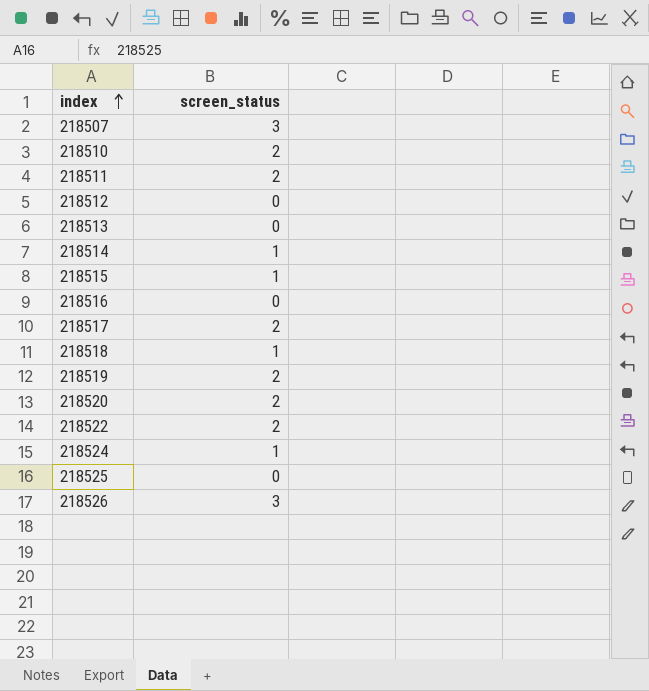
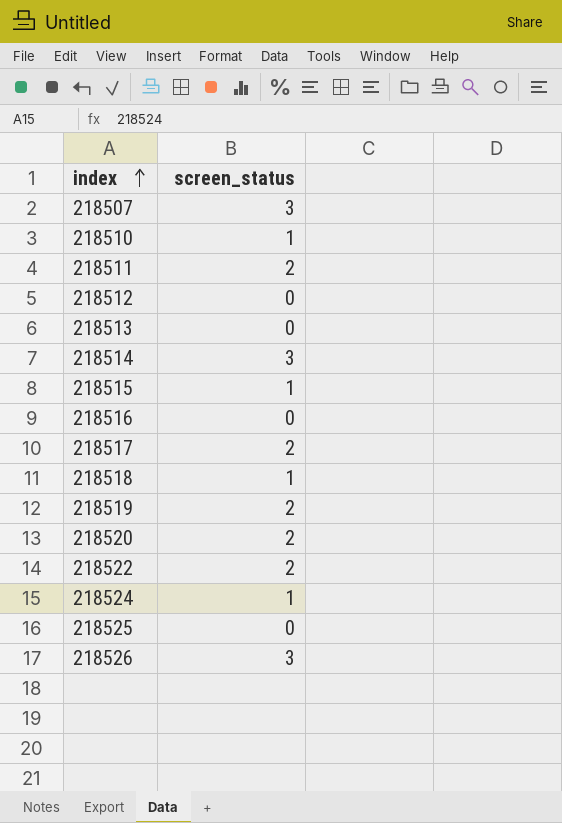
218510 | screen_status: 2 -> 1
218514 | screen_status: 1 -> 3

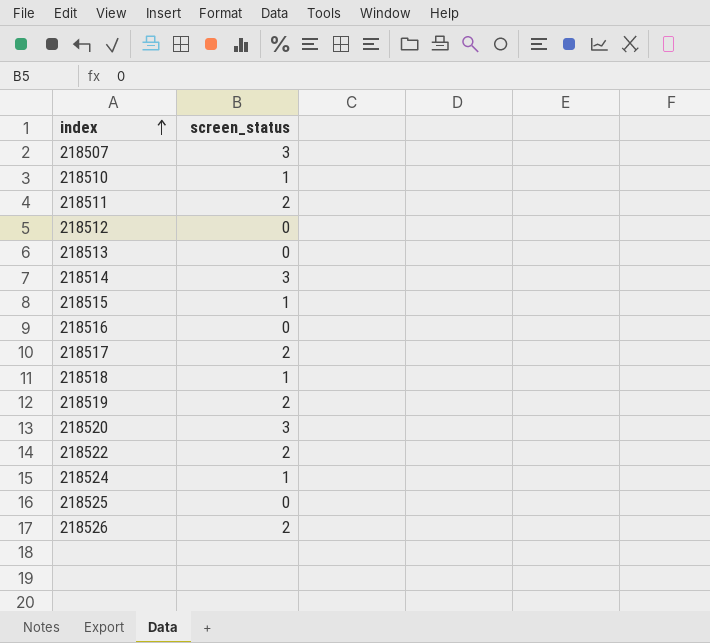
218520 | screen_status: 2 -> 3
218526 | screen_status: 3 -> 2

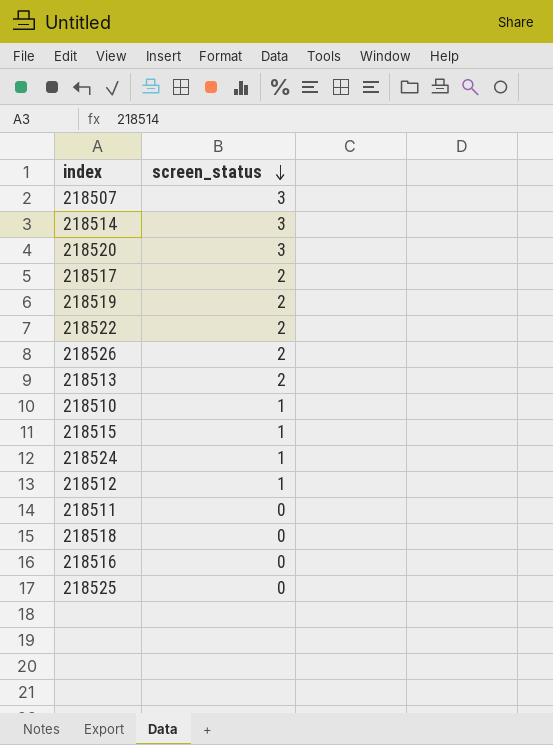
row order: index ascending -> screen_status descending
218513 | screen_status: 0 -> 2
218512 | screen_status: 0 -> 1
218511 | screen_status: 2 -> 0
218518 | screen_status: 1 -> 0

